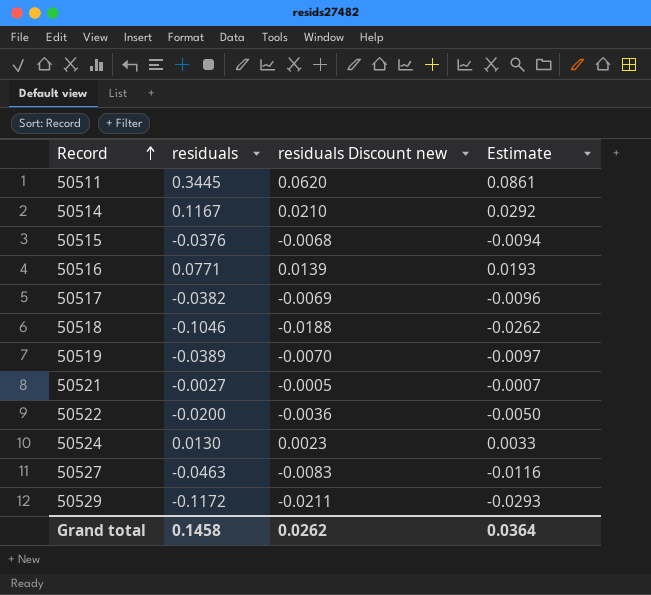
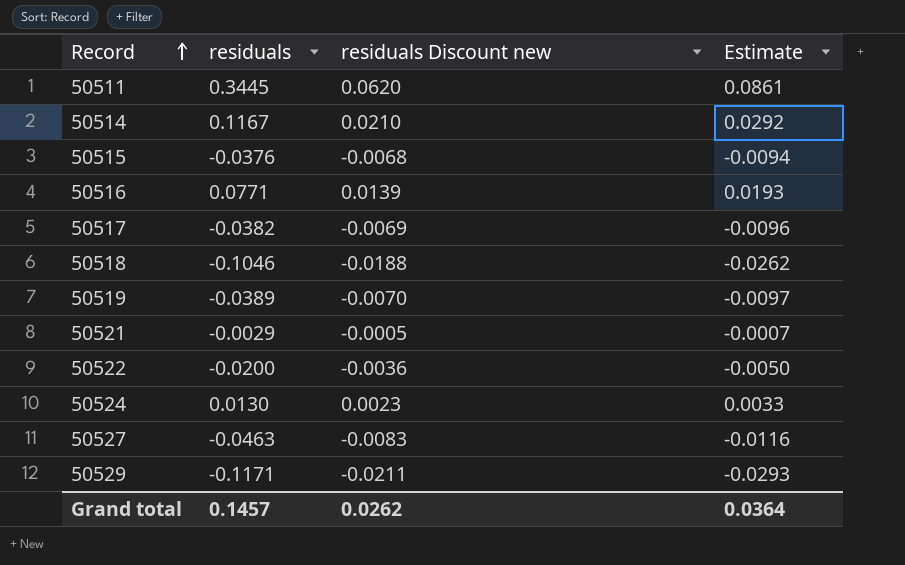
50521 | residuals: -0.0027 -> -0.0029
50529 | residuals: -0.1172 -> -0.1171
Grand total | residuals: 0.1458 -> 0.1457

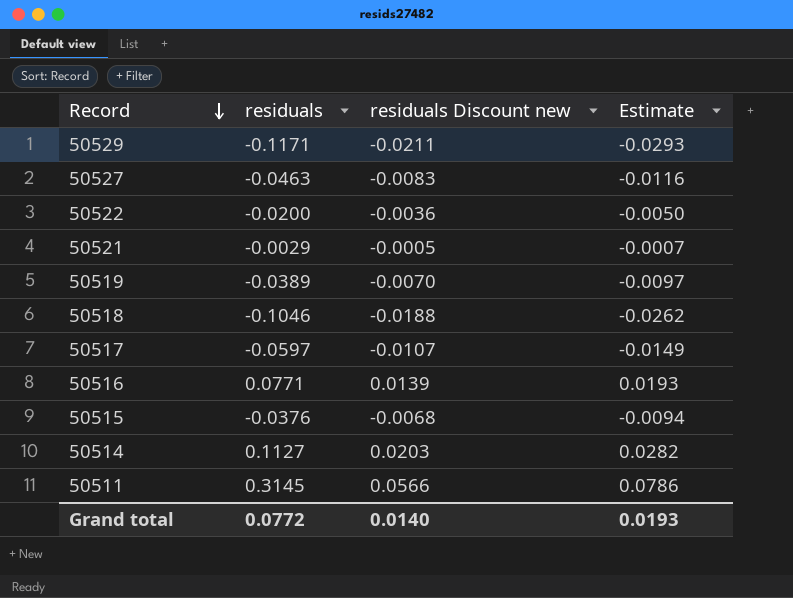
row order: Record ascending -> Record descending
row 50524: 0.0130 | 0.0023 | 0.0033 -> none
50517 | residuals: -0.0382 -> -0.0597
50517 | residuals Discount new: -0.0069 -> -0.0107
50517 | Estimate: -0.0096 -> -0.0149
50514 | residuals: 0.1167 -> 0.1127
50514 | residuals Discount new: 0.0210 -> 0.0203
50514 | Estimate: 0.0292 -> 0.0282
50511 | residuals: 0.3445 -> 0.3145
50511 | residuals Discount new: 0.0620 -> 0.0566
50511 | Estimate: 0.0861 -> 0.0786
Grand total | residuals: 0.1457 -> 0.0772
Grand total | residuals Discount new: 0.0262 -> 0.0140
Grand total | Estimate: 0.0364 -> 0.0193

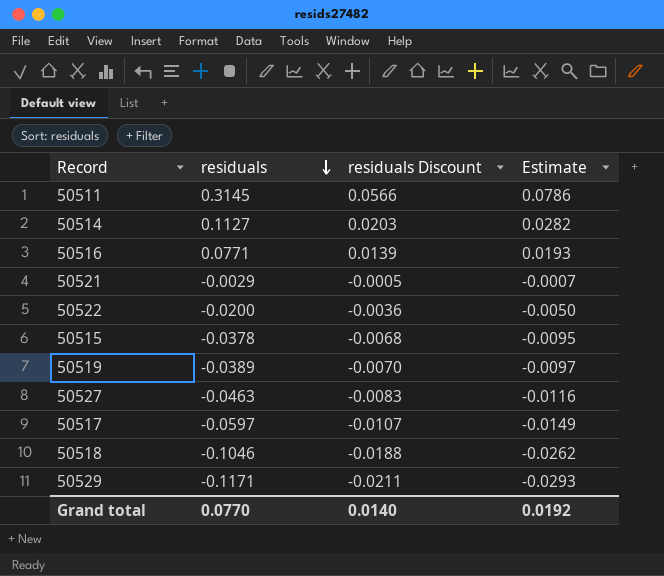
row order: Record descending -> residuals descending
column name: residuals Discount new -> residuals Discount
50515 | residuals: -0.0376 -> -0.0378
50515 | Estimate: -0.0094 -> -0.0095
Grand total | residuals: 0.0772 -> 0.0770
Grand total | Estimate: 0.0193 -> 0.0192

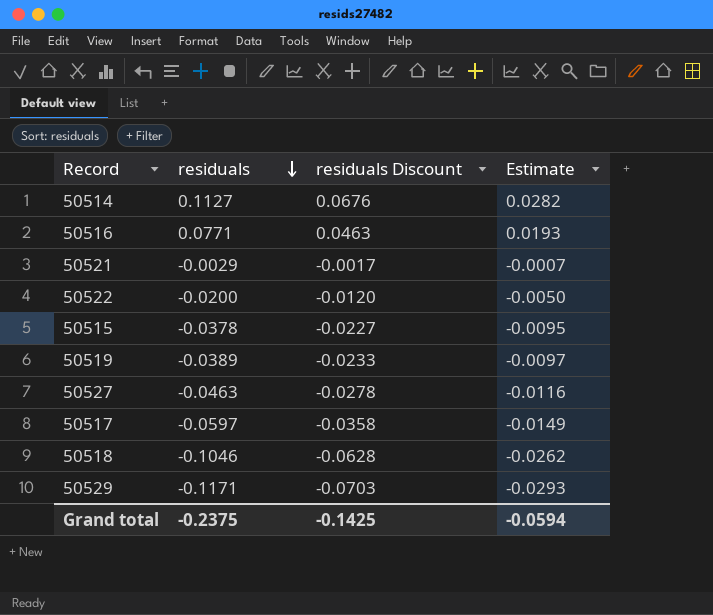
column residuals Discount | formula: [residuals] * 0.18 -> [residuals] * 0.6
row 50511: 0.3145 | 0.0566 | 0.0786 -> none
Grand total | residuals: 0.0770 -> -0.2375
Grand total | residuals Discount: 0.0140 -> -0.1425
Grand total | Estimate: 0.0192 -> -0.0594

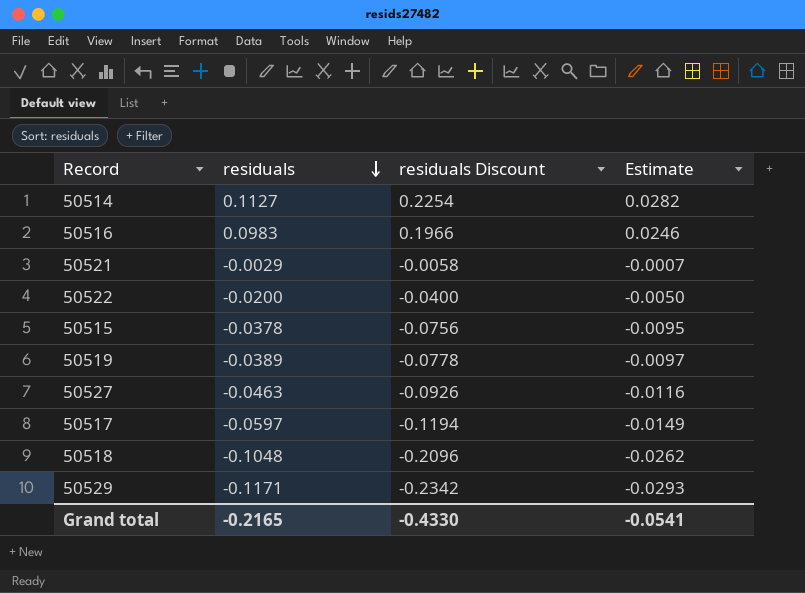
column residuals Discount | formula: [residuals] * 0.6 -> [residuals] * 2
50516 | residuals: 0.0771 -> 0.0983
50516 | Estimate: 0.0193 -> 0.0246
50518 | residuals: -0.1046 -> -0.1048
Grand total | residuals: -0.2375 -> -0.2165
Grand total | residuals Discount: -0.1425 -> -0.4330
Grand total | Estimate: -0.0594 -> -0.0541

